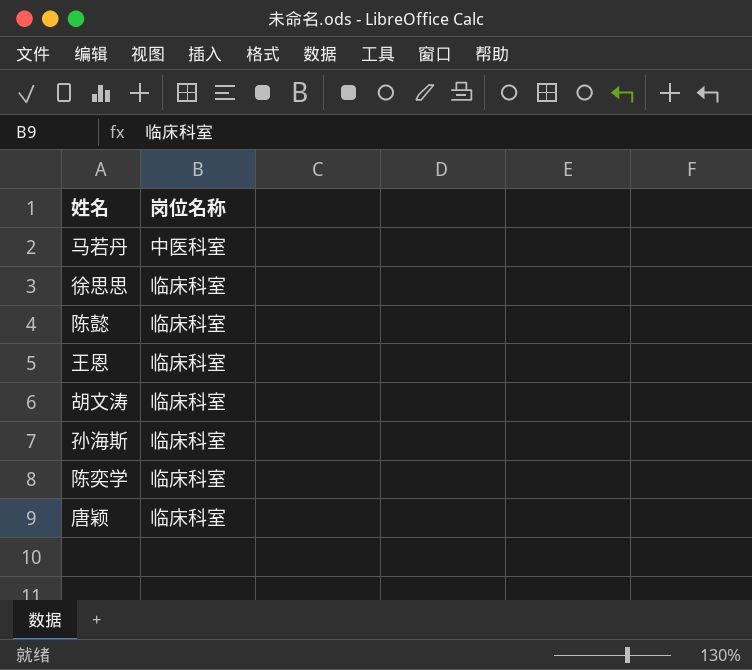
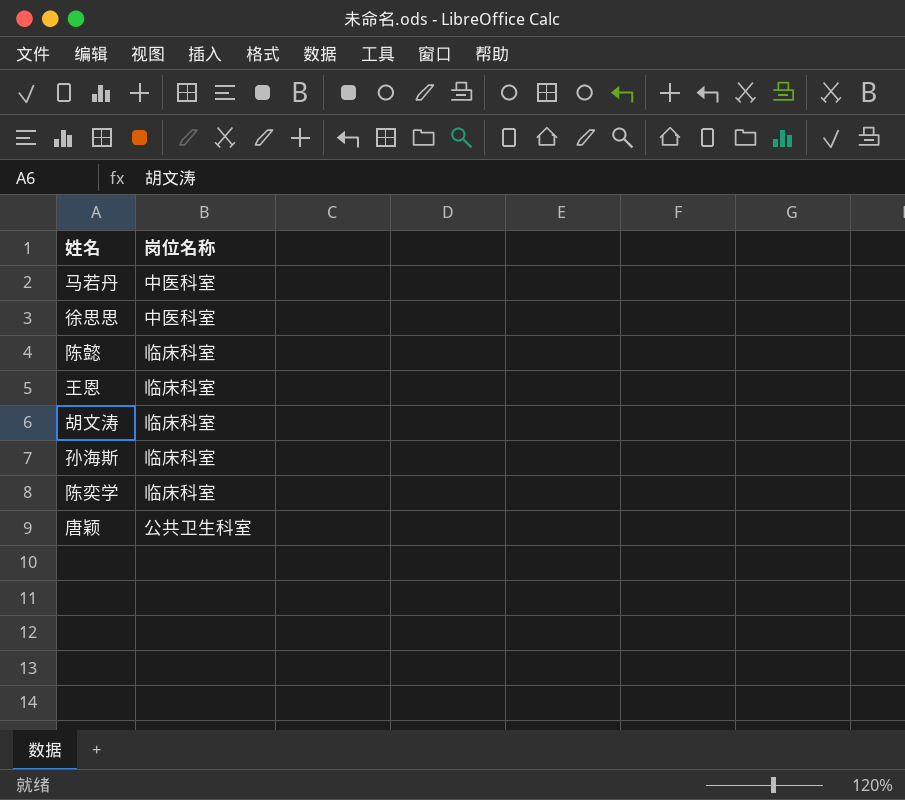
徐思思 | 岗位名称: 临床科室 -> 中医科室
唐颖 | 岗位名称: 临床科室 -> 公共卫生科室

